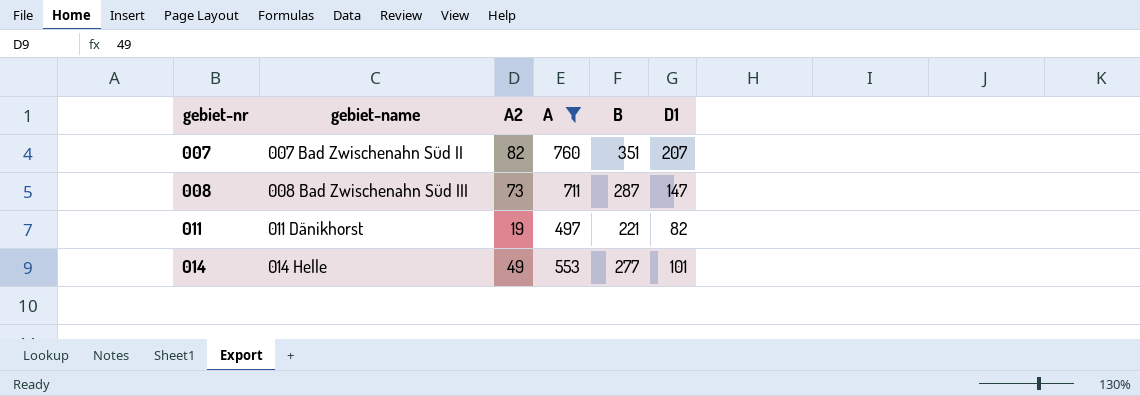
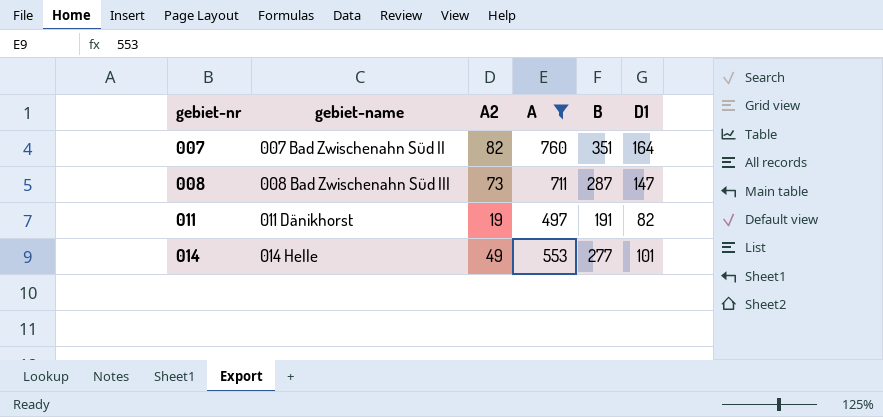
007 | D1: 207 -> 164
011 | B: 221 -> 191

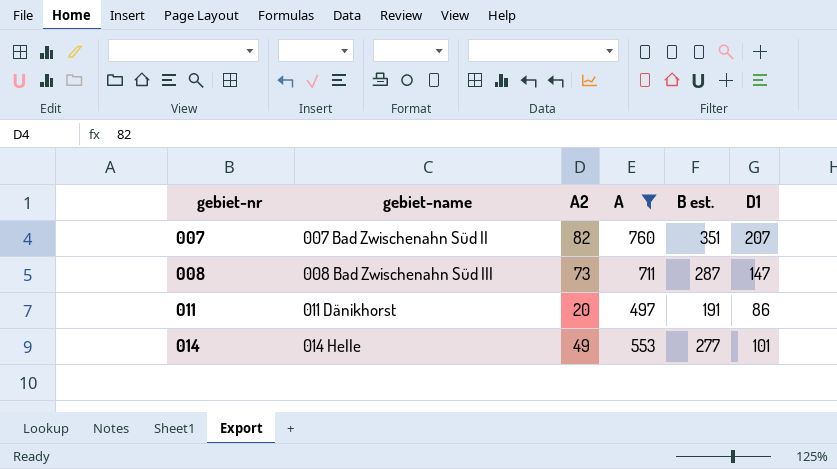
column name: B -> B est.
007 | D1: 164 -> 207
011 | A2: 19 -> 20
011 | D1: 82 -> 86

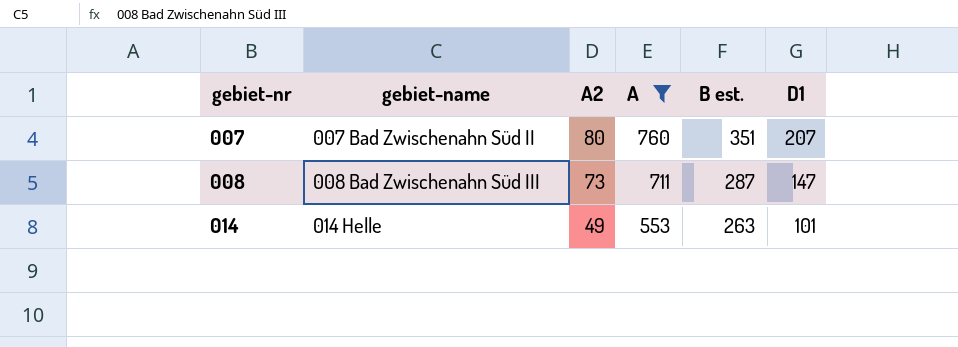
row 011: 011 Dänikhorst | 20 | 497 | 191 | 86 -> none
007 | A2: 82 -> 80
014 | B est.: 277 -> 263

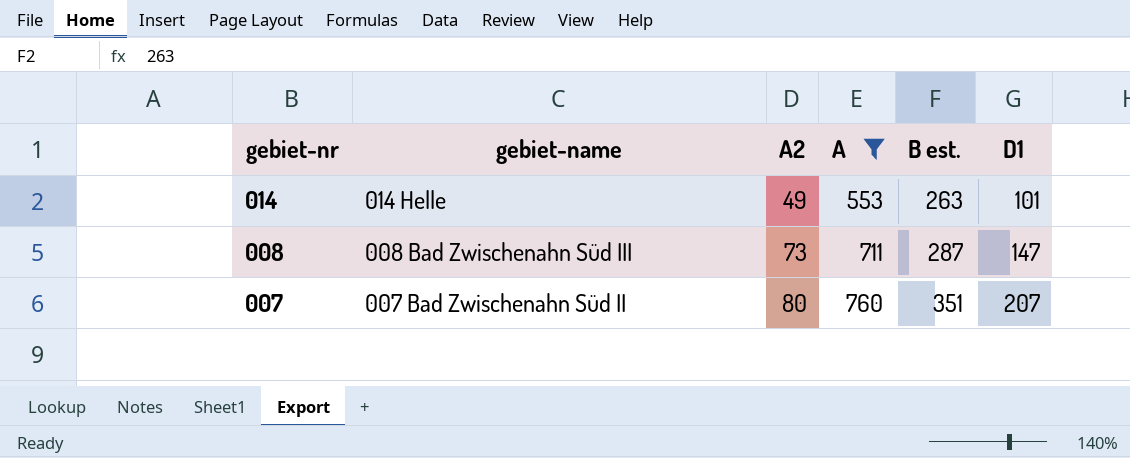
row order: gebiet-nr ascending -> gebiet-nr descending

